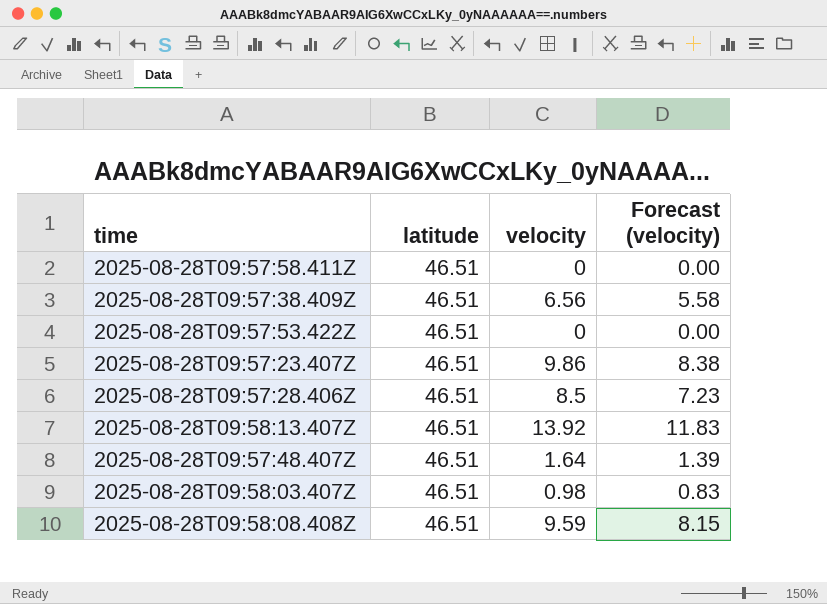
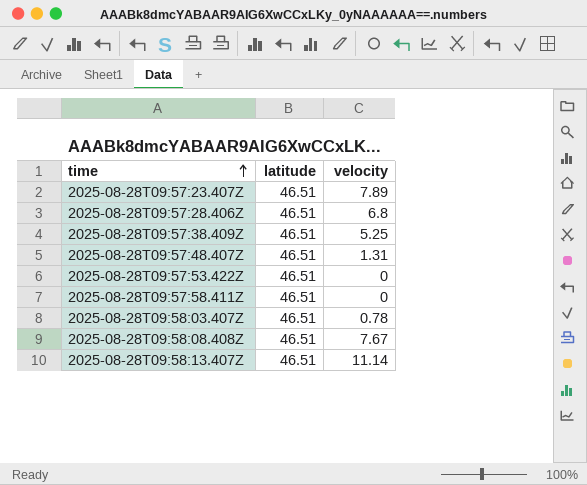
row order: none -> time ascending
column Forecast (velocity) | formula: [velocity] * 0.85 -> none
2025-08-28T09:57:23.407Z | velocity: 9.86 -> 7.89
2025-08-28T09:57:28.406Z | velocity: 8.5 -> 6.8
2025-08-28T09:57:38.409Z | velocity: 6.56 -> 5.25
2025-08-28T09:57:48.407Z | velocity: 1.64 -> 1.31
2025-08-28T09:58:03.407Z | velocity: 0.98 -> 0.78
2025-08-28T09:58:08.408Z | velocity: 9.59 -> 7.67
2025-08-28T09:58:13.407Z | velocity: 13.92 -> 11.14

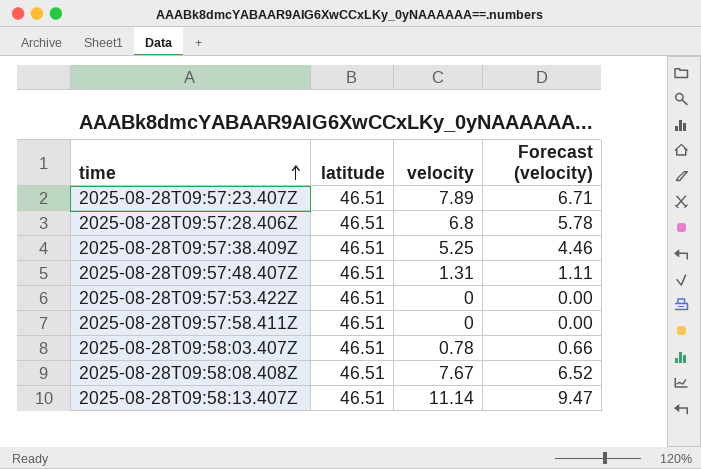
column Forecast (velocity) | formula: none -> [velocity] * 0.85

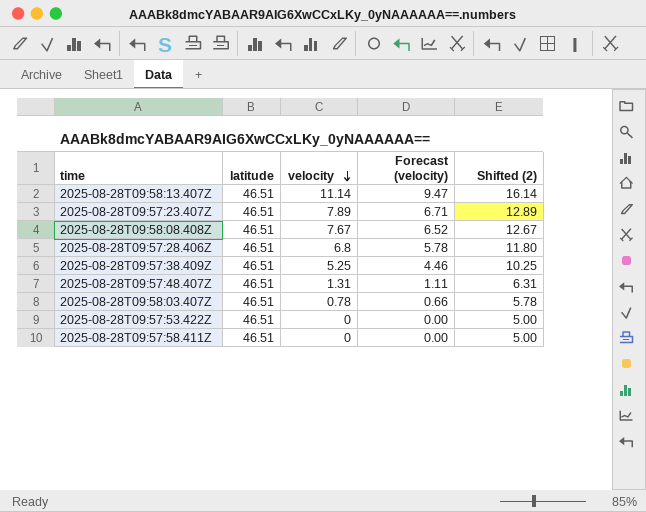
row order: time ascending -> velocity descending
column Shifted (2) | formula: none -> [velocity] + 5

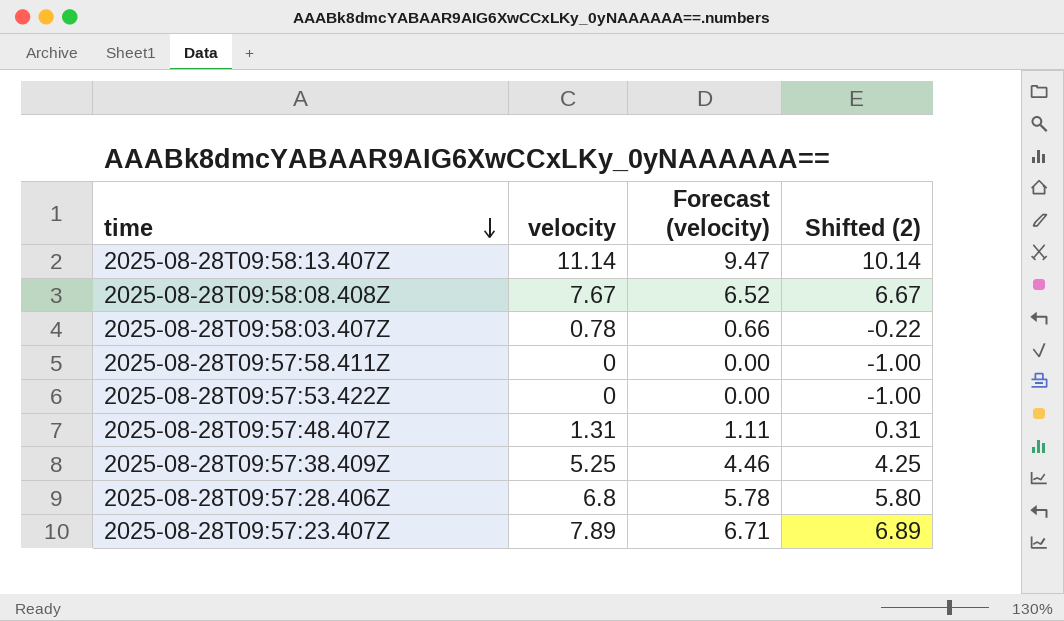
row order: velocity descending -> time descending
column latitude | position: 2 -> none
column Shifted (2) | formula: [velocity] + 5 -> [velocity] - 1

